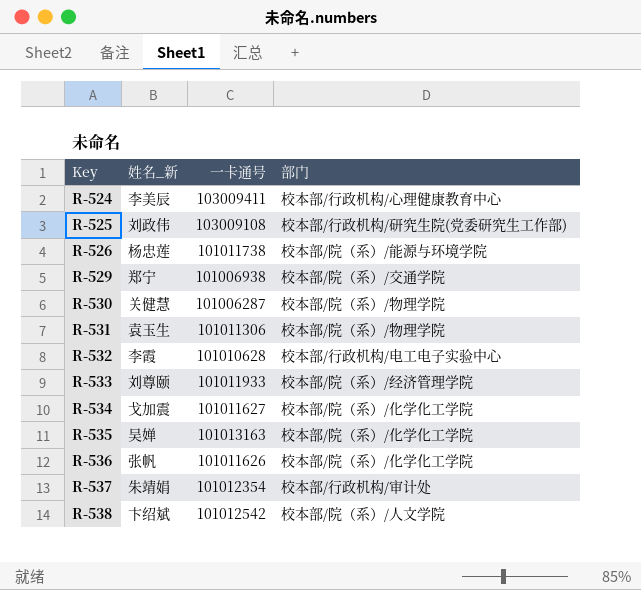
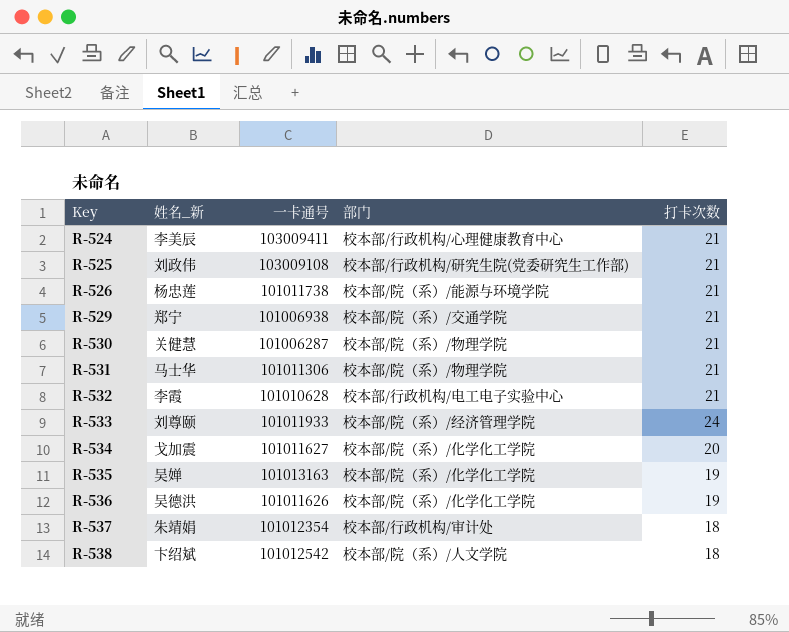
column 打卡次数 | position: none -> 5
R-531 | 姓名_新: 袁玉生 -> 马士华
R-536 | 姓名_新: 张帆 -> 吴德洪

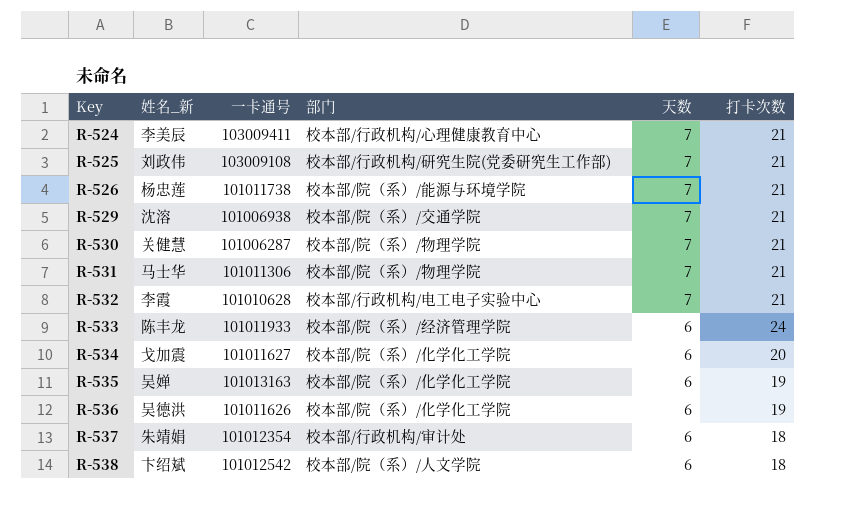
column 天数 | position: none -> 5
R-529 | 姓名_新: 郑宁 -> 沈溶
R-533 | 姓名_新: 刘尊颐 -> 陈丰龙

